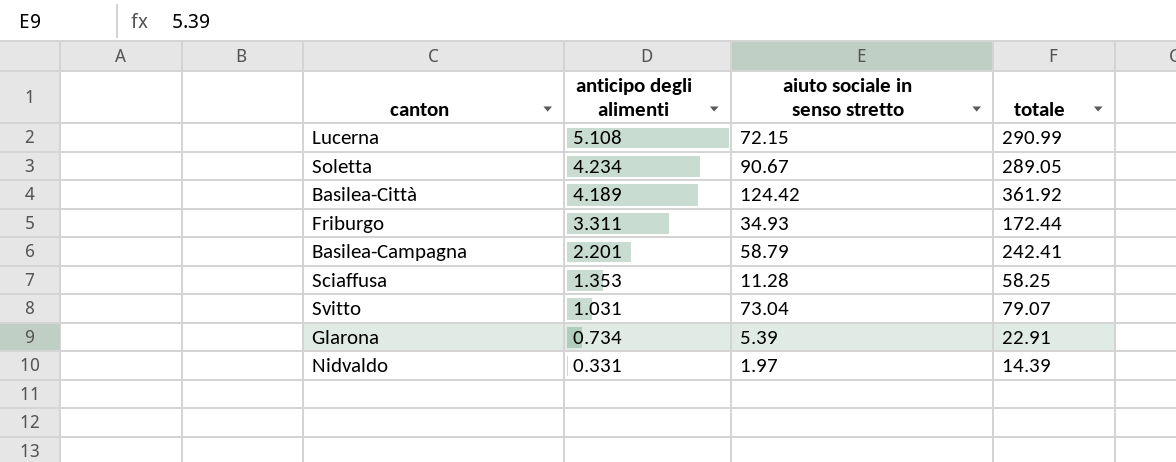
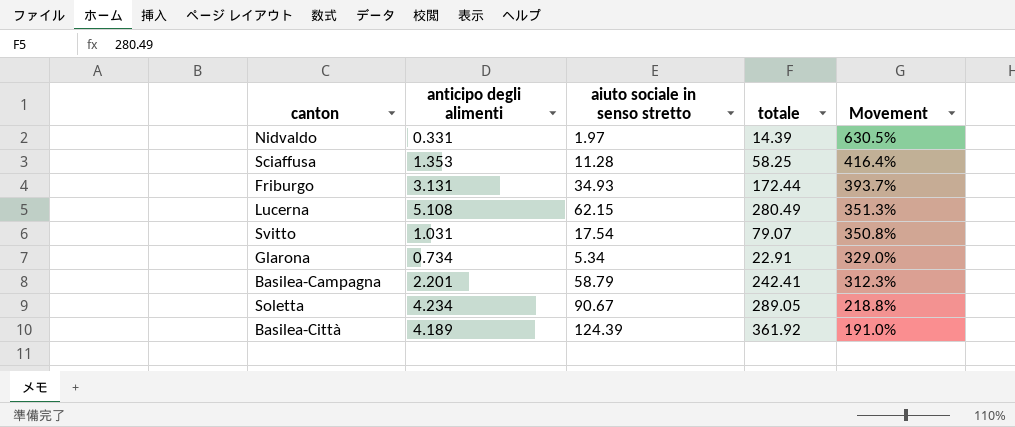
row order: anticipo degli alimenti descending -> Movement descending
column Movement | formula: none -> ([totale] - [aiuto sociale in senso stretto]) / [aiuto sociale in senso stretto]
Friburgo | anticipo degli alimenti: 3.311 -> 3.131
Lucerna | aiuto sociale in senso stretto: 72.15 -> 62.15
Lucerna | totale: 290.99 -> 280.49
Svitto | aiuto sociale in senso stretto: 73.04 -> 17.54
Glarona | aiuto sociale in senso stretto: 5.39 -> 5.34
Basilea-Città | aiuto sociale in senso stretto: 124.42 -> 124.39

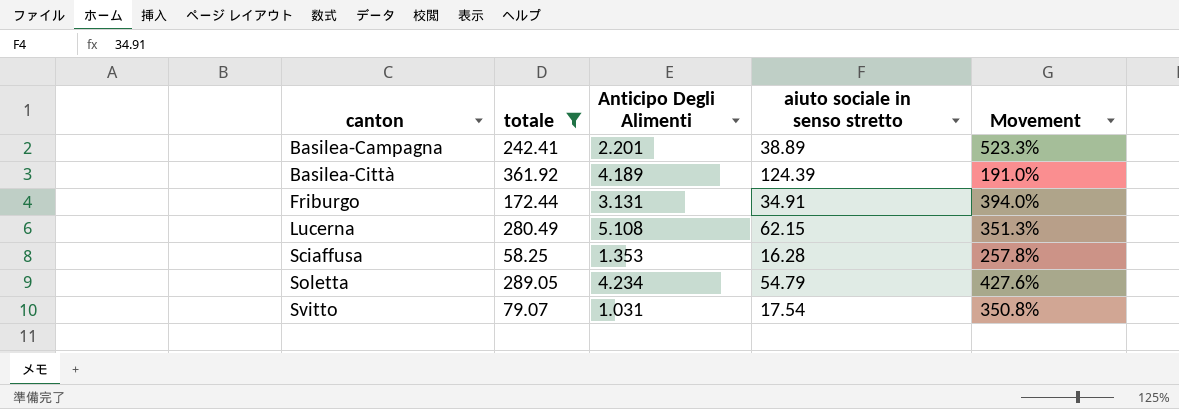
filter: none -> totale >= 58.25
row order: Movement descending -> canton ascending
column totale | position: 4 -> 2
column name: anticipo degli alimenti -> Anticipo Degli Alimenti
Basilea-Campagna | aiuto sociale in senso stretto: 58.79 -> 38.89
Basilea-Campagna | Movement: 312.3% -> 523.3%
Friburgo | aiuto sociale in senso stretto: 34.93 -> 34.91
Friburgo | Movement: 393.7% -> 394.0%
Sciaffusa | aiuto sociale in senso stretto: 11.28 -> 16.28
Sciaffusa | Movement: 416.4% -> 257.8%
Soletta | aiuto sociale in senso stretto: 90.67 -> 54.79
Soletta | Movement: 218.8% -> 427.6%

